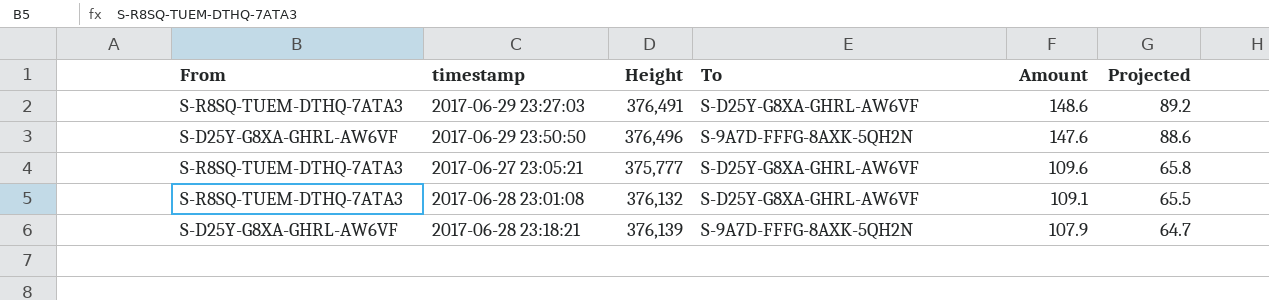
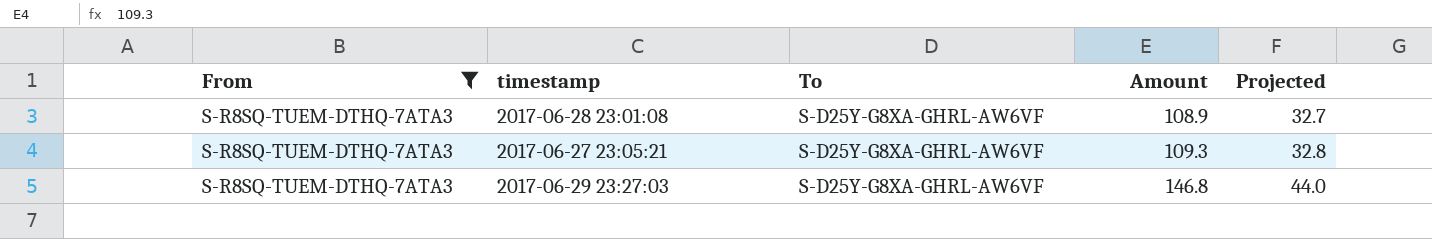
filter: none -> From = S-R8SQ-TUEM-DTHQ-7ATA3
row order: Amount descending -> Amount ascending
column Height | position: 3 -> none
column Projected | formula: [Amount] * 0.6 -> [Amount] * 0.3
2017-06-28 23:01:08 | Amount: 109.1 -> 108.9
2017-06-27 23:05:21 | Amount: 109.6 -> 109.3
2017-06-29 23:27:03 | Amount: 148.6 -> 146.8

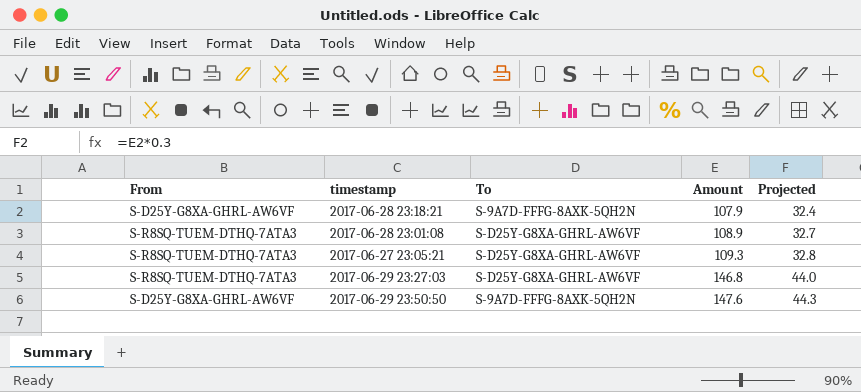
filter: From = S-R8SQ-TUEM-DTHQ-7ATA3 -> none

